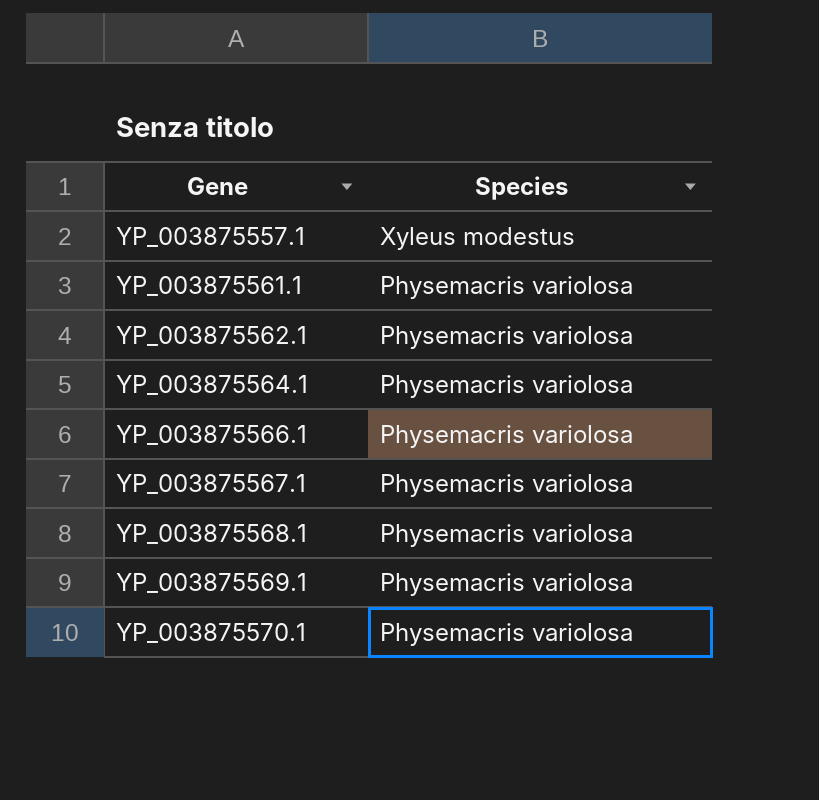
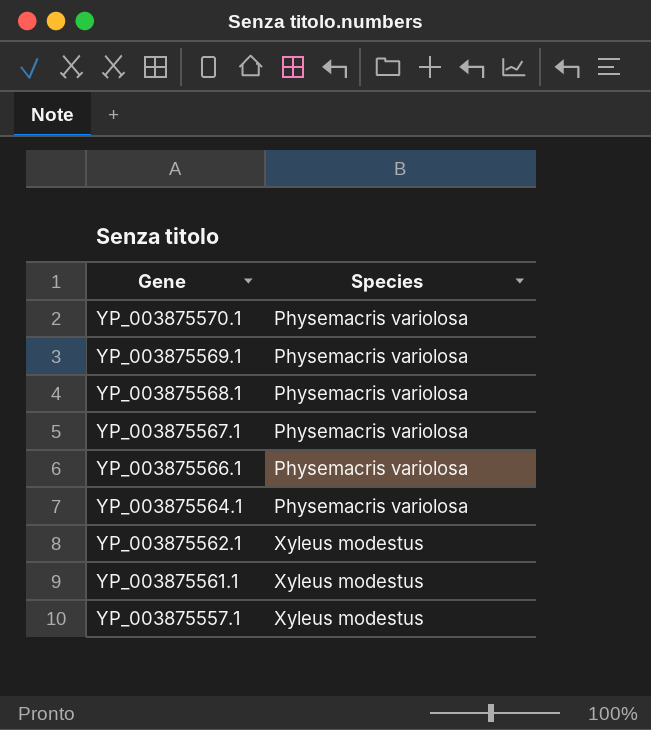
row order: Gene ascending -> Gene descending
YP_003875562.1 | Species: Physemacris variolosa -> Xyleus modestus
YP_003875561.1 | Species: Physemacris variolosa -> Xyleus modestus

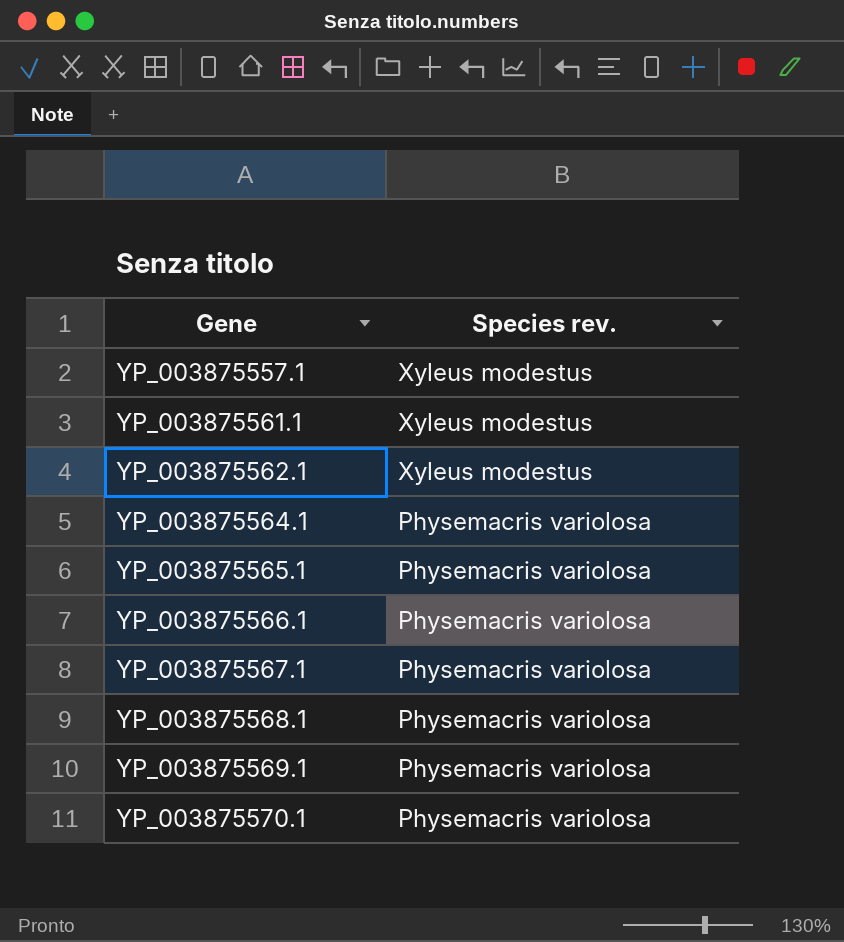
row order: Gene descending -> Gene ascending
column name: Species -> Species rev.
row YP_003875565.1: none -> Physemacris variolosa

